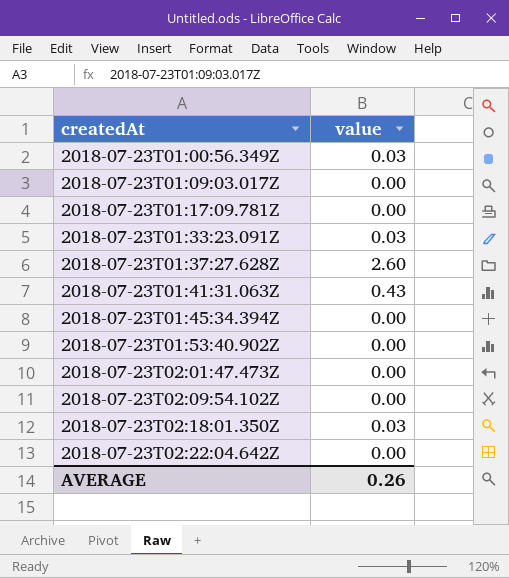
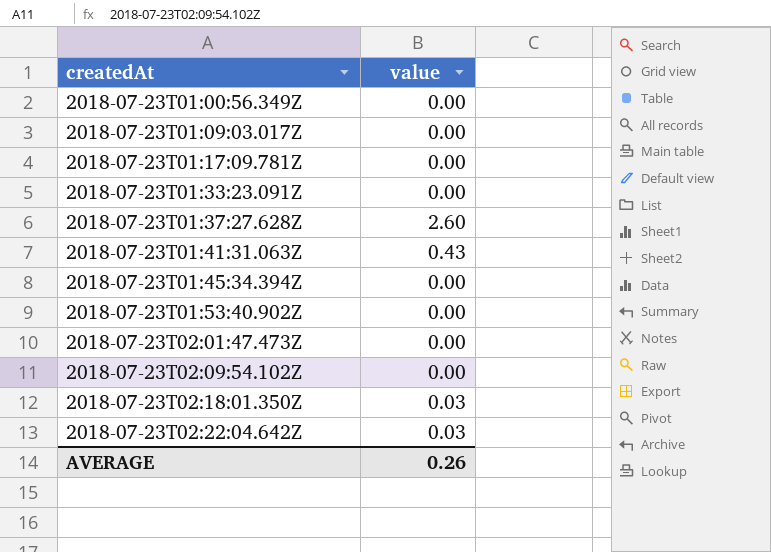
2018-07-23T01:00:56.349Z | value: 0.03 -> 0.00
2018-07-23T01:33:23.091Z | value: 0.03 -> 0.00
2018-07-23T02:22:04.642Z | value: 0.00 -> 0.03

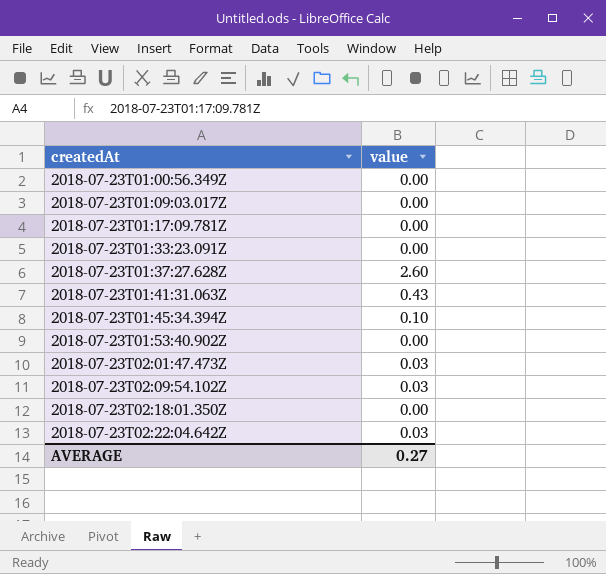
2018-07-23T01:45:34.394Z | value: 0.00 -> 0.10
2018-07-23T02:01:47.473Z | value: 0.00 -> 0.03
2018-07-23T02:09:54.102Z | value: 0.00 -> 0.03
2018-07-23T02:18:01.350Z | value: 0.03 -> 0.00
AVERAGE | value: 0.26 -> 0.27

